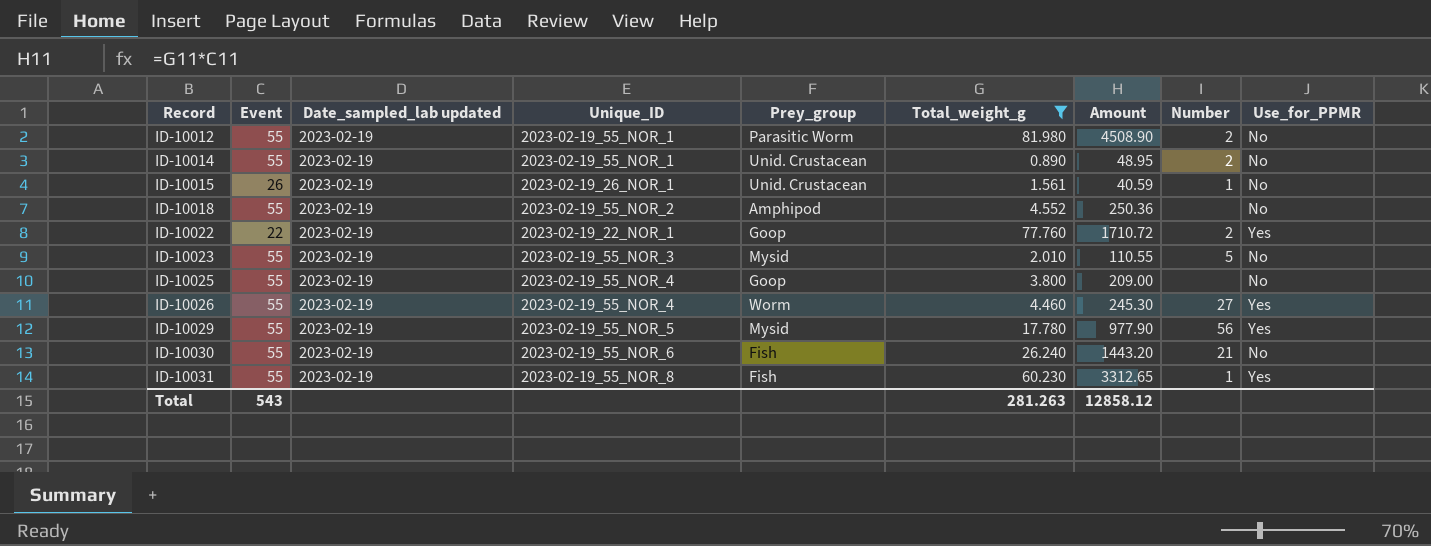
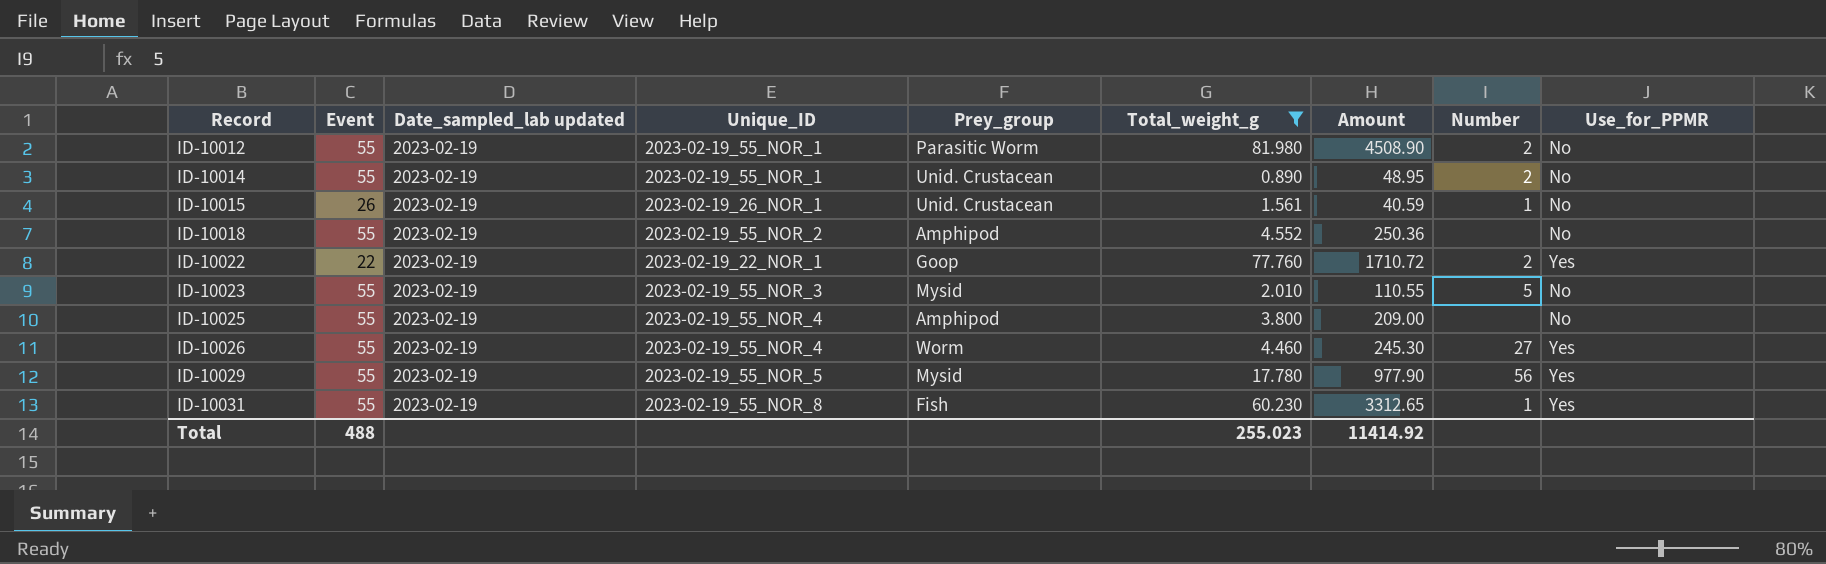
row ID-10030: 55 | 2023-02-19 | 2023-02-19_55_NOR_6 | Fish | 26.240 | 1443.20 | 21 | No -> none
ID-10025 | Prey_group: Goop -> Amphipod
Total | Event: 543 -> 488
Total | Total_weight_g: 281.263 -> 255.023
Total | Amount: 12858.12 -> 11414.92

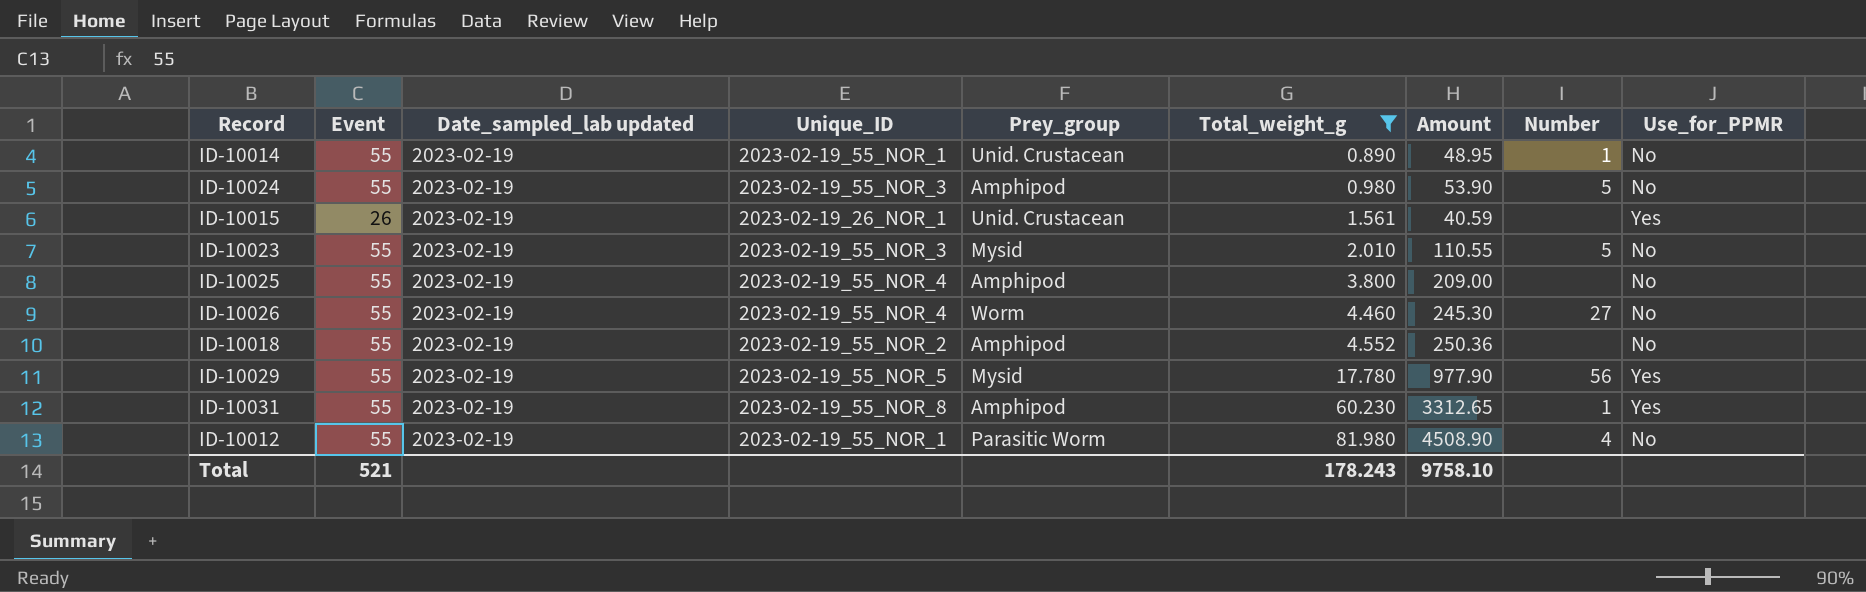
row order: Record ascending -> Total_weight_g ascending
row ID-10022: 22 | 2023-02-19 | 2023-02-19_22_NOR_1 | Goop | 77.760 | 1710.72 | 2 | Yes -> none
ID-10014 | Number: 2 -> 1
row ID-10024: none -> 55 | 2023-02-19 | 2023-02-19_55_NOR_3 | Amphipod | 0.980 | 53.90 | 5 | No
ID-10015 | Number: 1 -> none
ID-10015 | Use_for_PPMR: No -> Yes
ID-10026 | Use_for_PPMR: Yes -> No
ID-10031 | Prey_group: Fish -> Amphipod
ID-10012 | Number: 2 -> 4
Total | Event: 488 -> 521
Total | Total_weight_g: 255.023 -> 178.243
Total | Amount: 11414.92 -> 9758.10

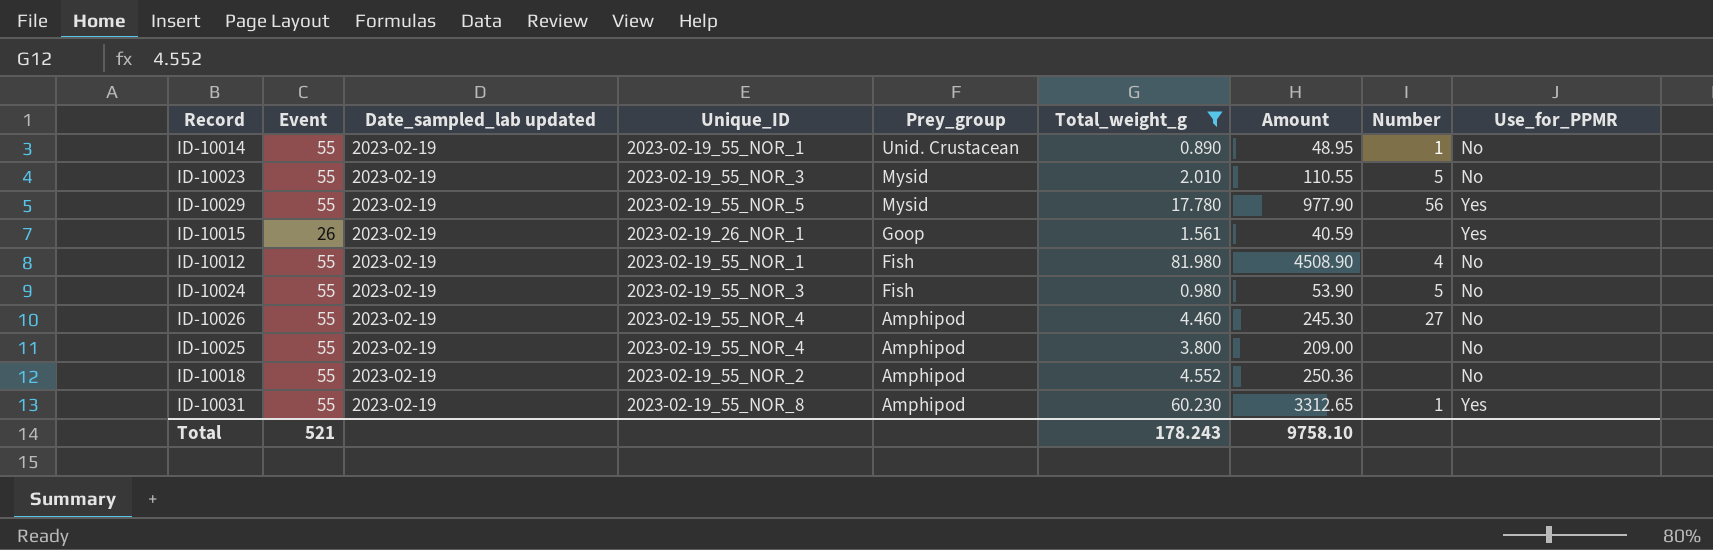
row order: Total_weight_g ascending -> Prey_group descending
ID-10015 | Prey_group: Unid. Crustacean -> Goop
ID-10012 | Prey_group: Parasitic Worm -> Fish
ID-10024 | Prey_group: Amphipod -> Fish
ID-10026 | Prey_group: Worm -> Amphipod

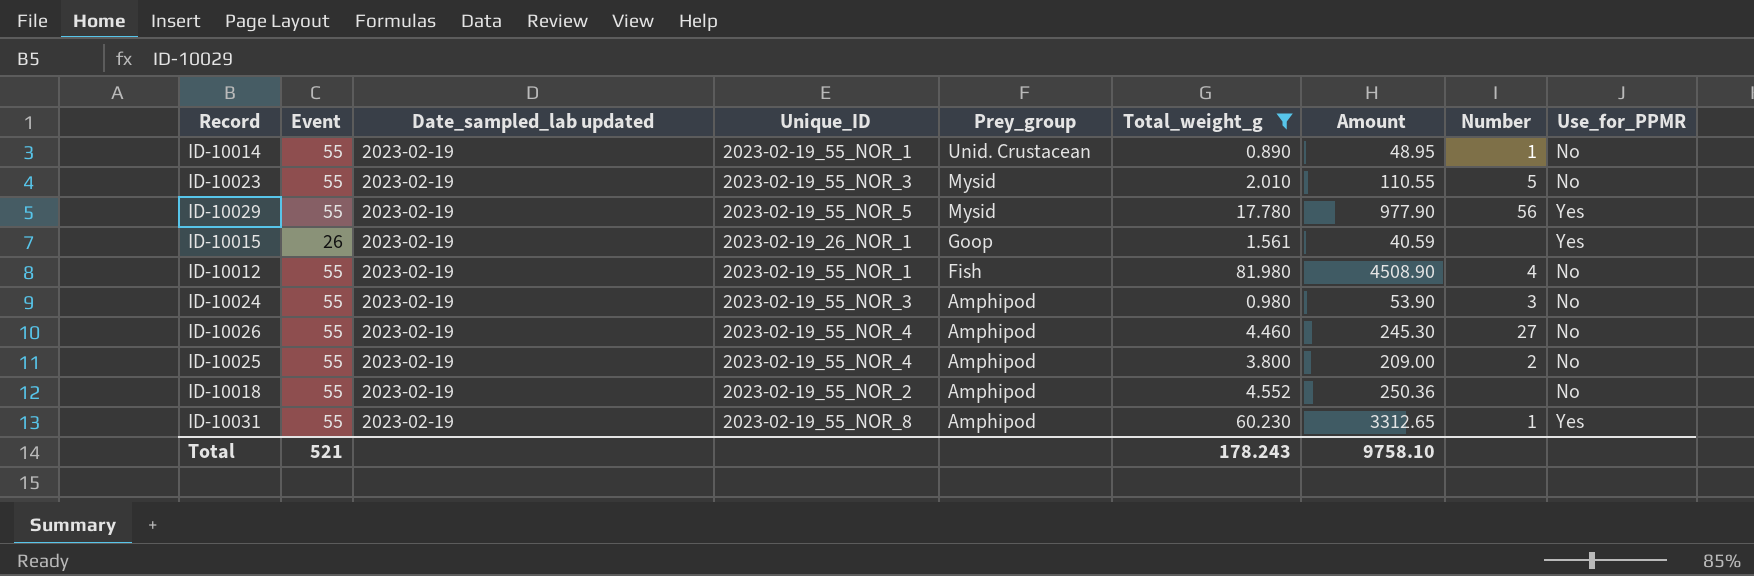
ID-10024 | Prey_group: Fish -> Amphipod
ID-10024 | Number: 5 -> 3
ID-10025 | Number: none -> 2

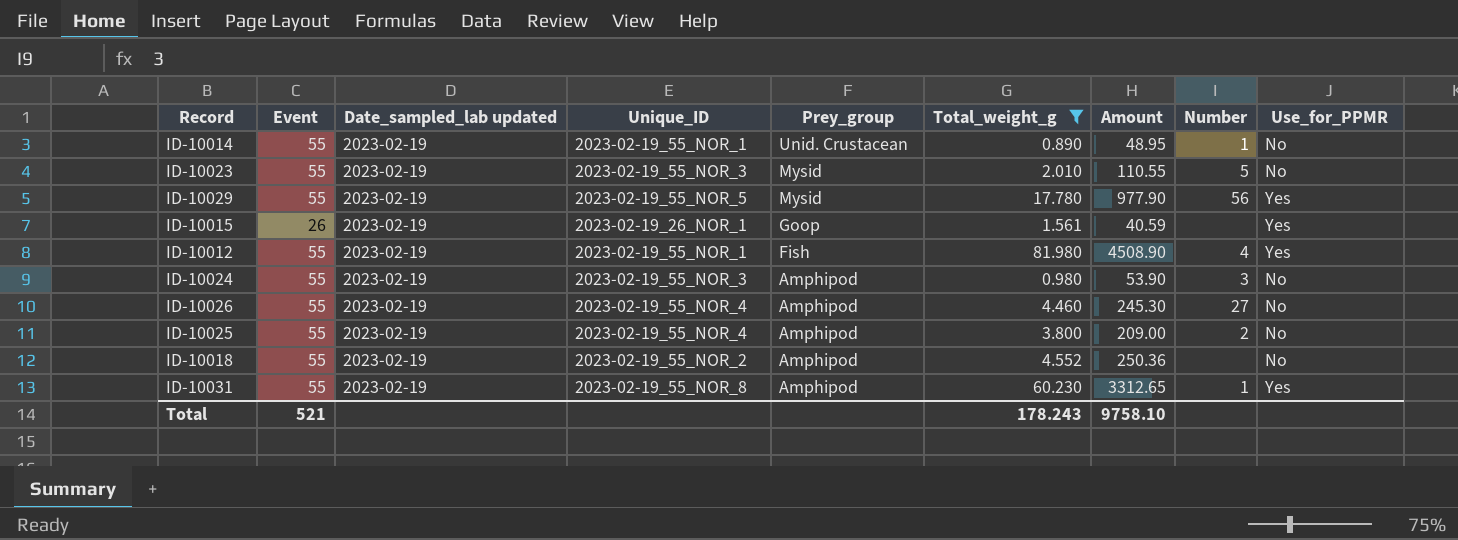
ID-10012 | Use_for_PPMR: No -> Yes

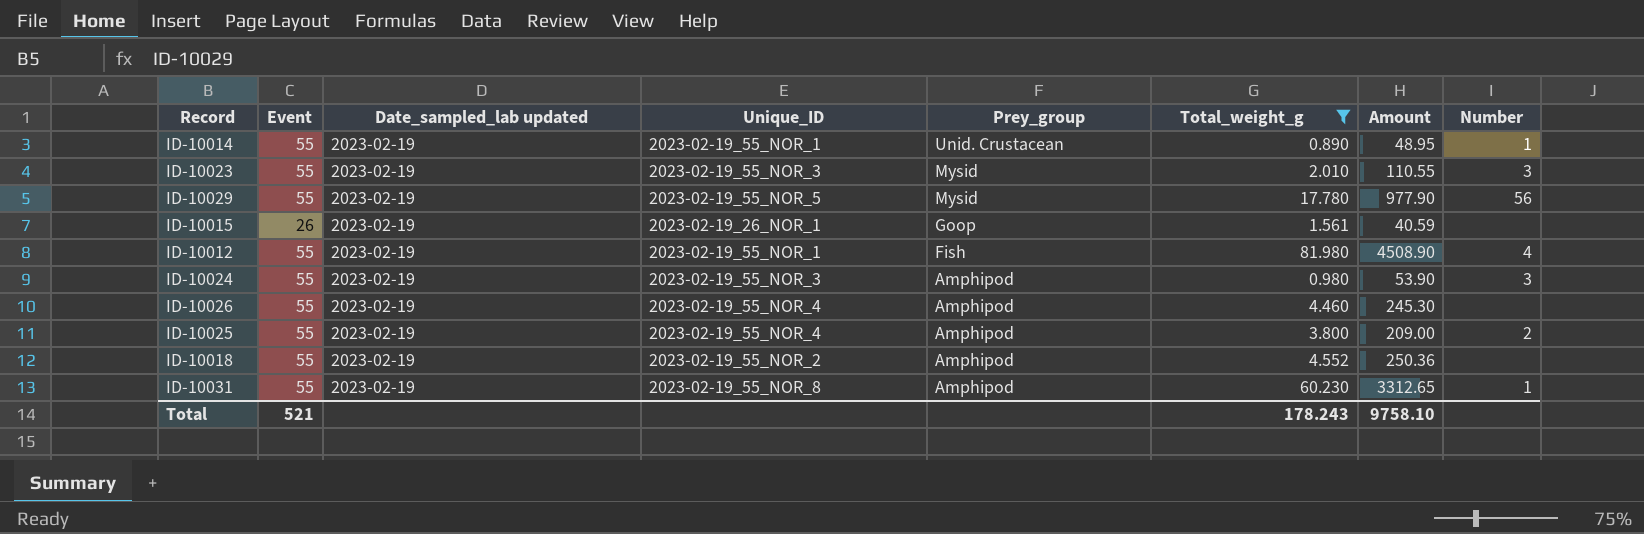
column Use_for_PPMR | position: 9 -> none
ID-10023 | Number: 5 -> 3
ID-10026 | Number: 27 -> none

